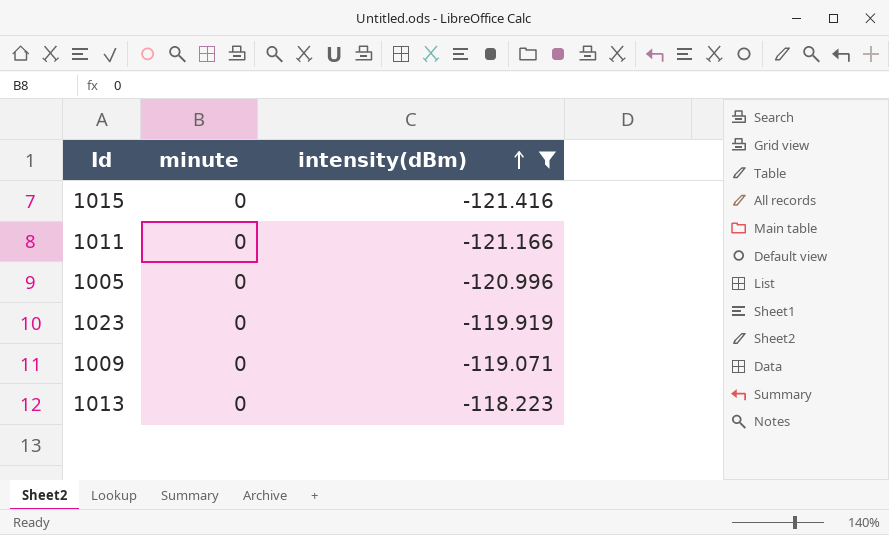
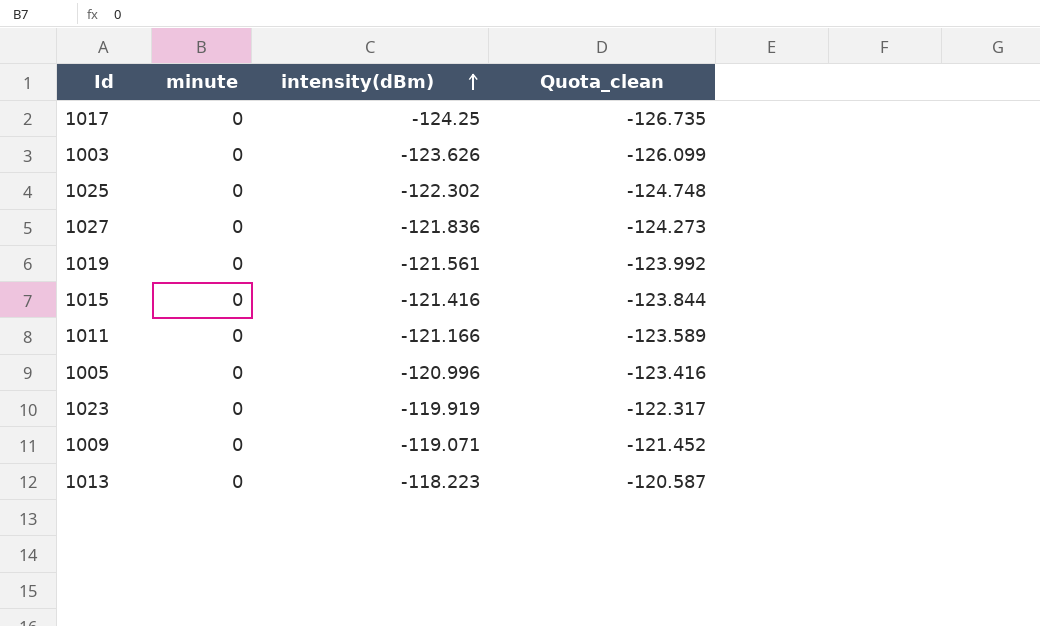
filter: intensity(dBm) >= -121.416 -> none
column Quota_clean | formula: none -> [intensity(dBm)] * 1.02

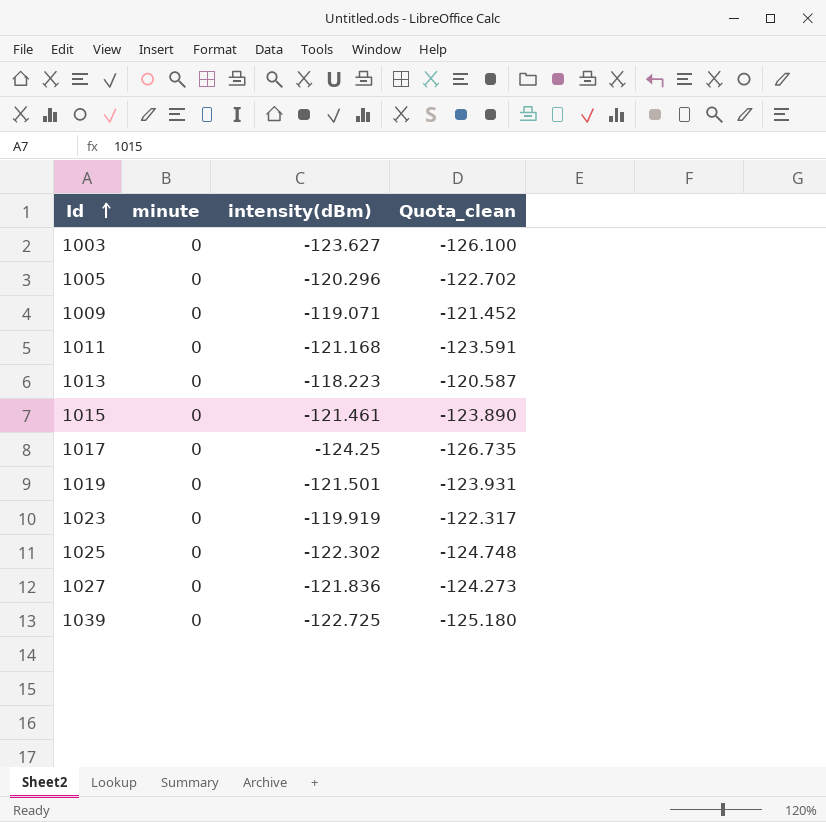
row order: intensity(dBm) ascending -> Id ascending
1003 | intensity(dBm): -123.626 -> -123.627
1003 | Quota_clean: -126.099 -> -126.100
1005 | intensity(dBm): -120.996 -> -120.296
1005 | Quota_clean: -123.416 -> -122.702
1011 | intensity(dBm): -121.166 -> -121.168
1011 | Quota_clean: -123.589 -> -123.591
1015 | intensity(dBm): -121.416 -> -121.461
1015 | Quota_clean: -123.844 -> -123.890
1019 | intensity(dBm): -121.561 -> -121.501
1019 | Quota_clean: -123.992 -> -123.931
row 1039: none -> 0 | -122.725 | -125.180

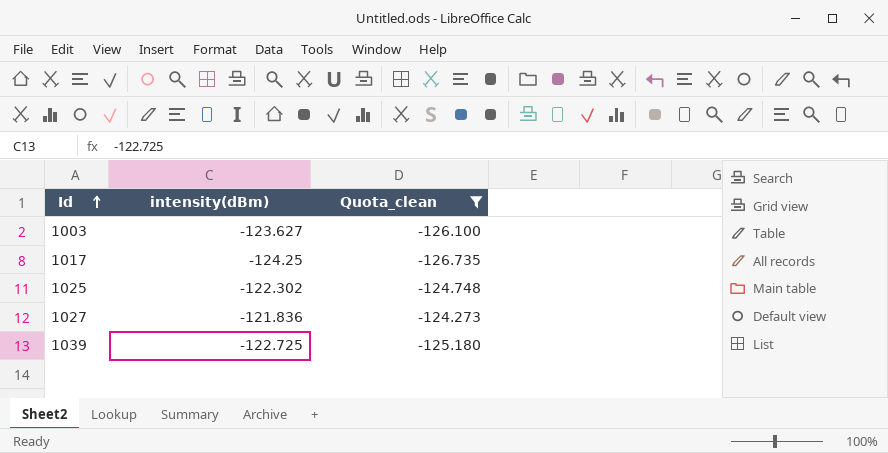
filter: none -> Quota_clean <= -124.273
column minute | position: 2 -> none

